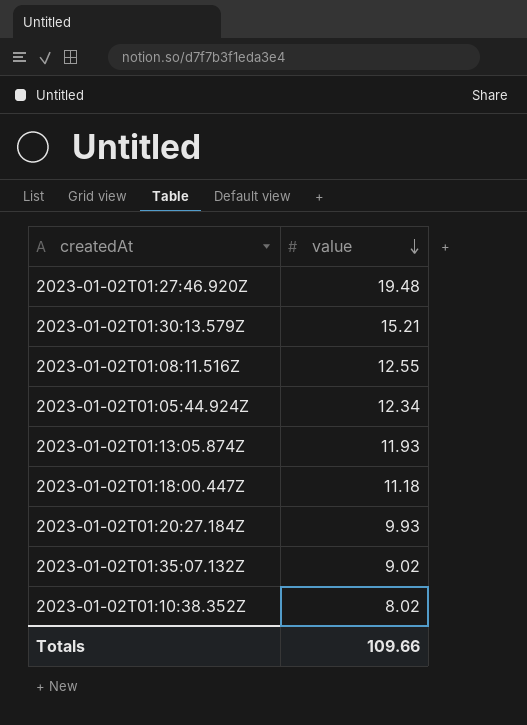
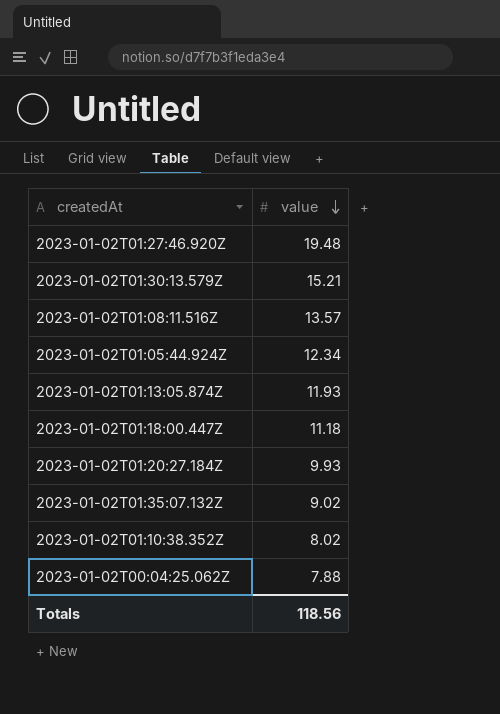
2023-01-02T01:08:11.516Z | value: 12.55 -> 13.57
row 2023-01-02T00:04:25.062Z: none -> 7.88
Totals | value: 109.66 -> 118.56

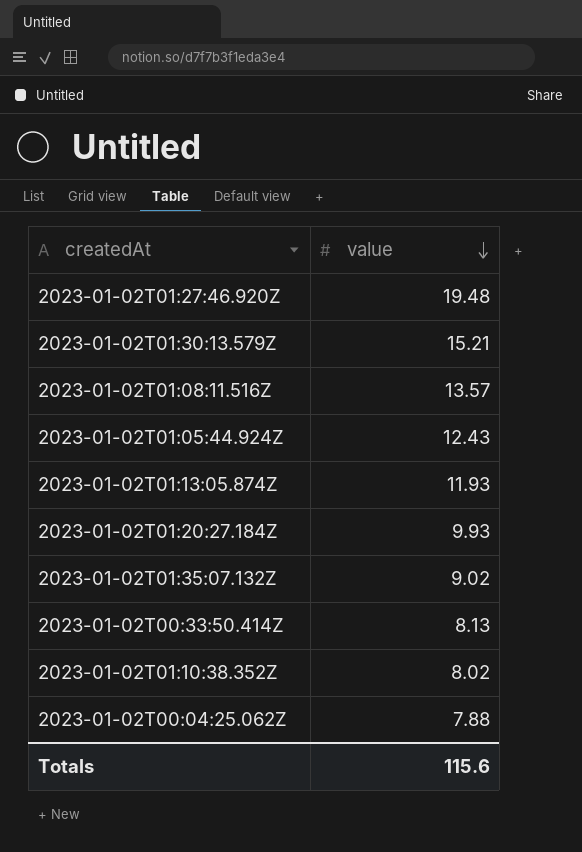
row 2023-01-02T01:18:00.447Z: 11.18 -> none
2023-01-02T01:05:44.924Z | value: 12.34 -> 12.43
row 2023-01-02T00:33:50.414Z: none -> 8.13
Totals | value: 118.56 -> 115.6

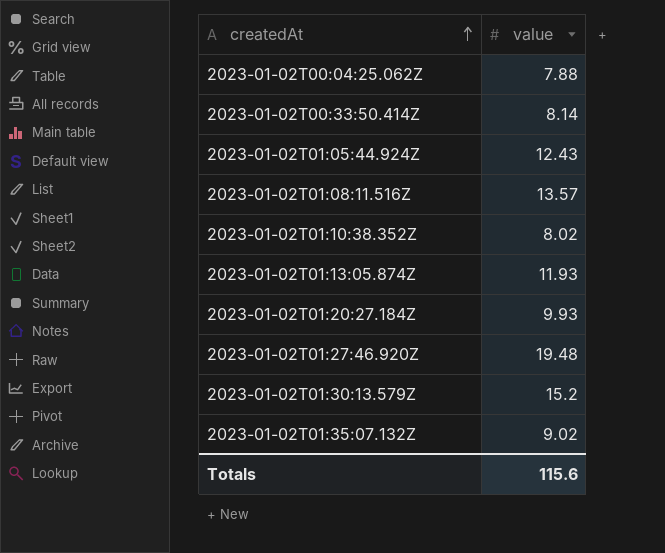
row order: value descending -> createdAt ascending
2023-01-02T00:33:50.414Z | value: 8.13 -> 8.14
2023-01-02T01:30:13.579Z | value: 15.21 -> 15.2

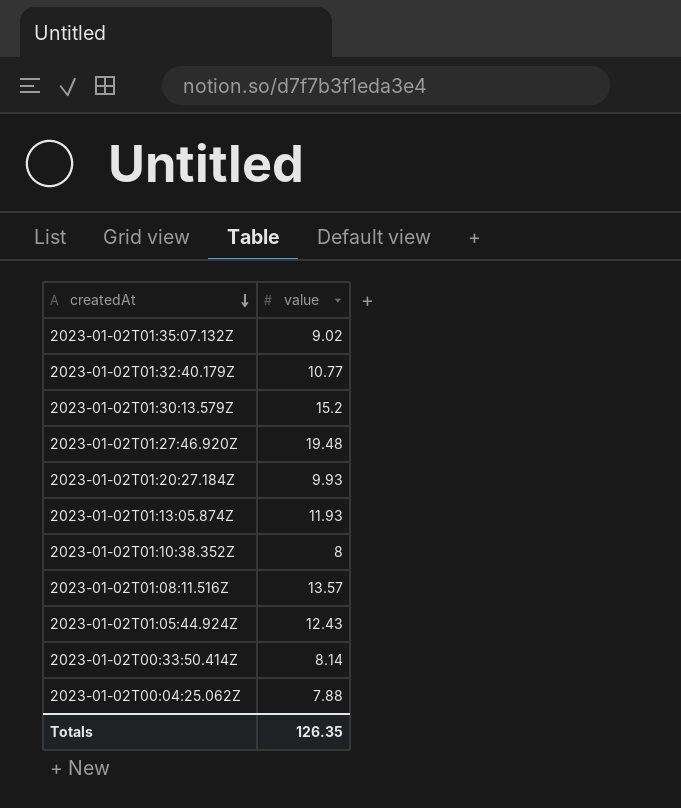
row order: createdAt ascending -> createdAt descending
row 2023-01-02T01:32:40.179Z: none -> 10.77
2023-01-02T01:10:38.352Z | value: 8.02 -> 8
Totals | value: 115.6 -> 126.35

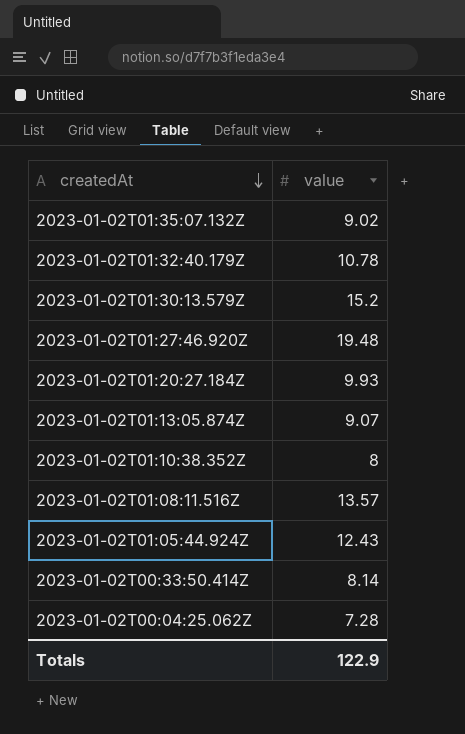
2023-01-02T01:32:40.179Z | value: 10.77 -> 10.78
2023-01-02T01:13:05.874Z | value: 11.93 -> 9.07
2023-01-02T00:04:25.062Z | value: 7.88 -> 7.28
Totals | value: 126.35 -> 122.9

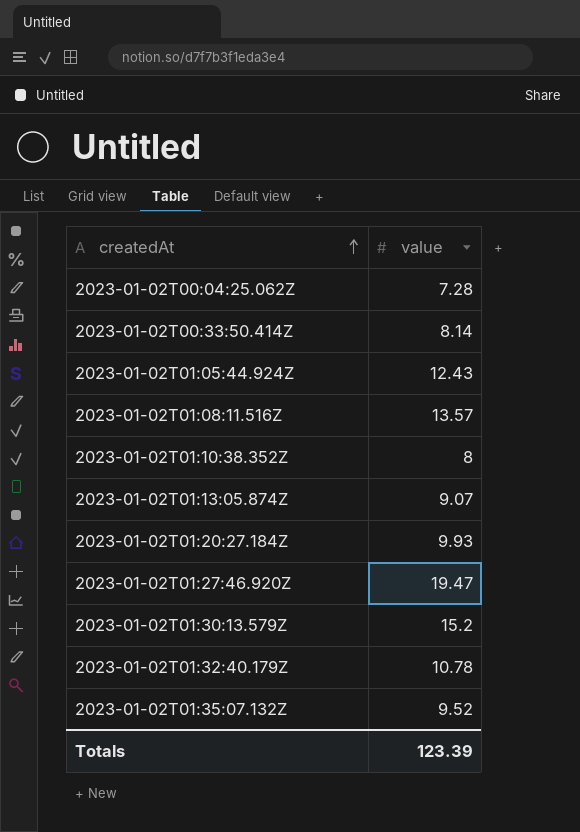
row order: createdAt descending -> createdAt ascending
2023-01-02T01:27:46.920Z | value: 19.48 -> 19.47
2023-01-02T01:35:07.132Z | value: 9.02 -> 9.52
Totals | value: 122.9 -> 123.39

